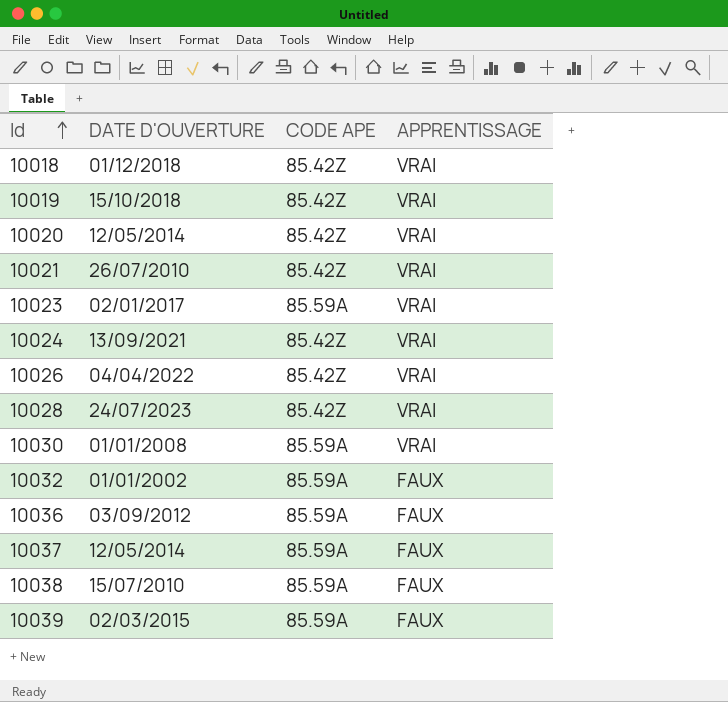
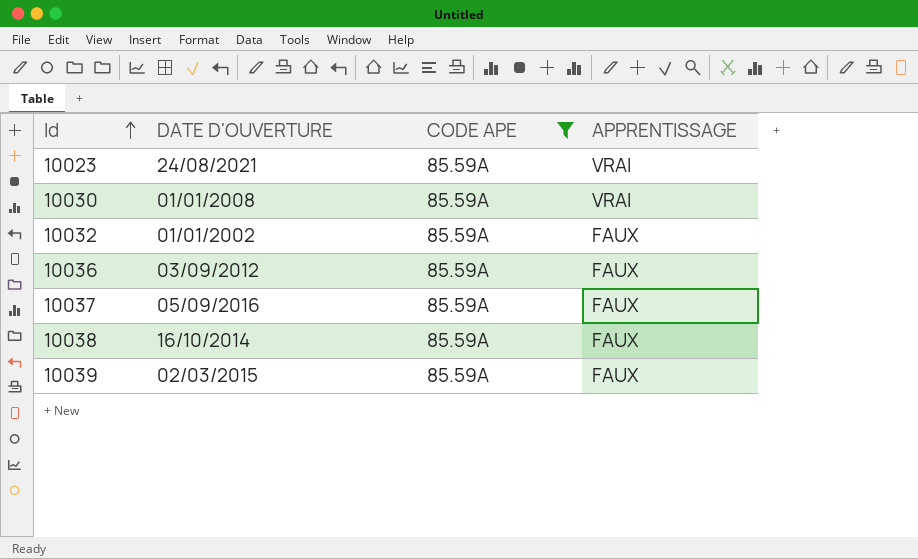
filter: none -> CODE APE = 85.59A
10023 | DATE D'OUVERTURE: 02/01/2017 -> 24/08/2021
10037 | DATE D'OUVERTURE: 12/05/2014 -> 05/09/2016
10038 | DATE D'OUVERTURE: 15/07/2010 -> 16/10/2014

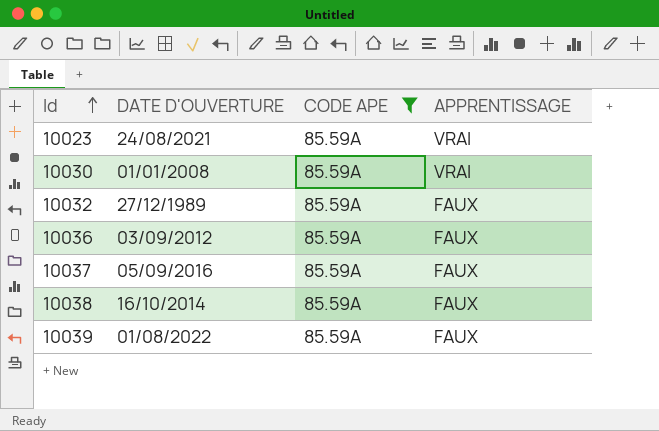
10032 | DATE D'OUVERTURE: 01/01/2002 -> 27/12/1989
10039 | DATE D'OUVERTURE: 02/03/2015 -> 01/08/2022

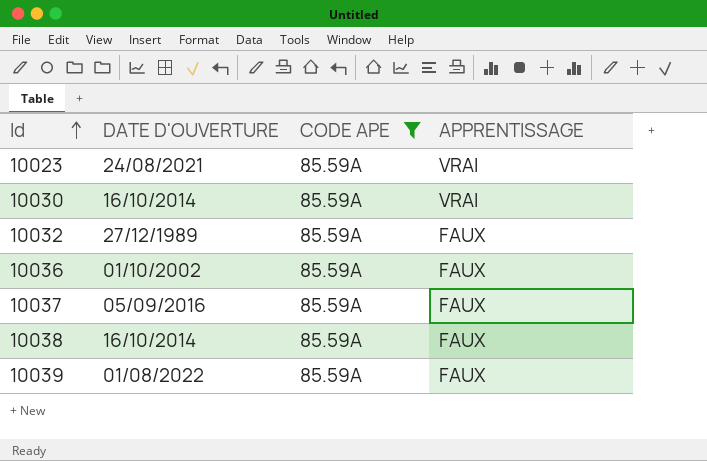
10030 | DATE D'OUVERTURE: 01/01/2008 -> 16/10/2014
10036 | DATE D'OUVERTURE: 03/09/2012 -> 01/10/2002

